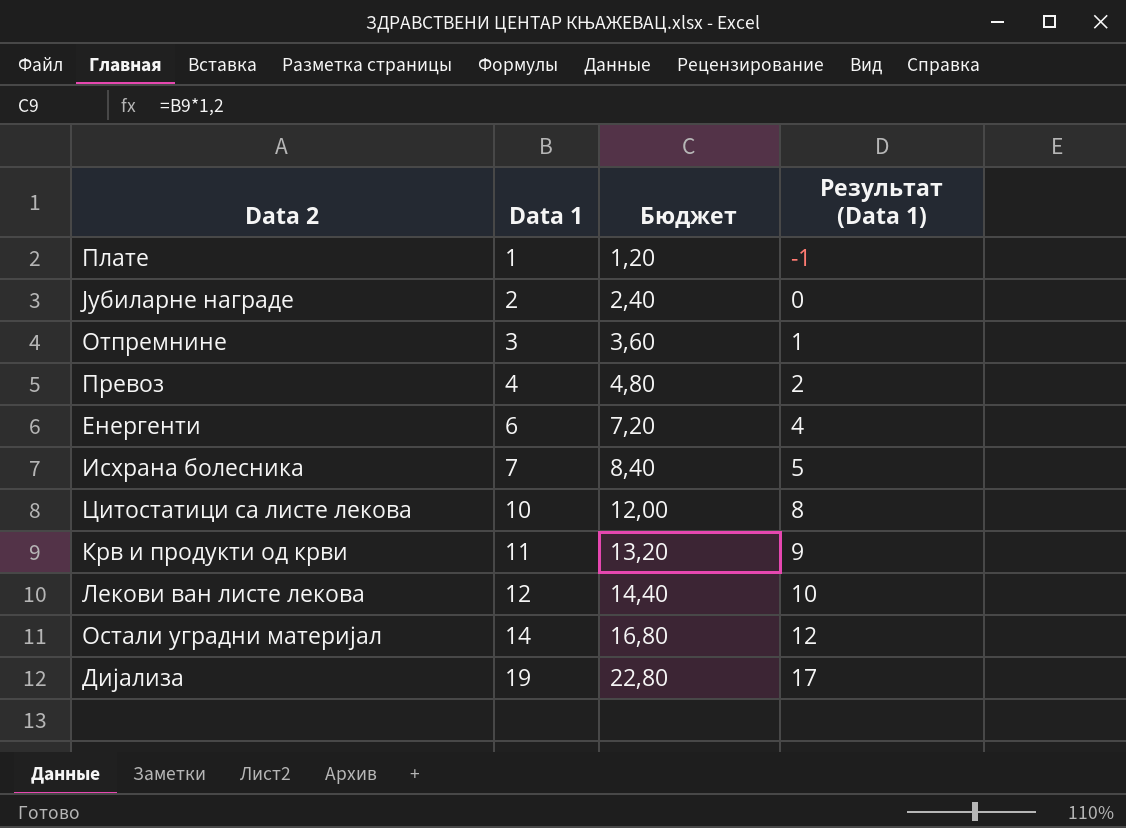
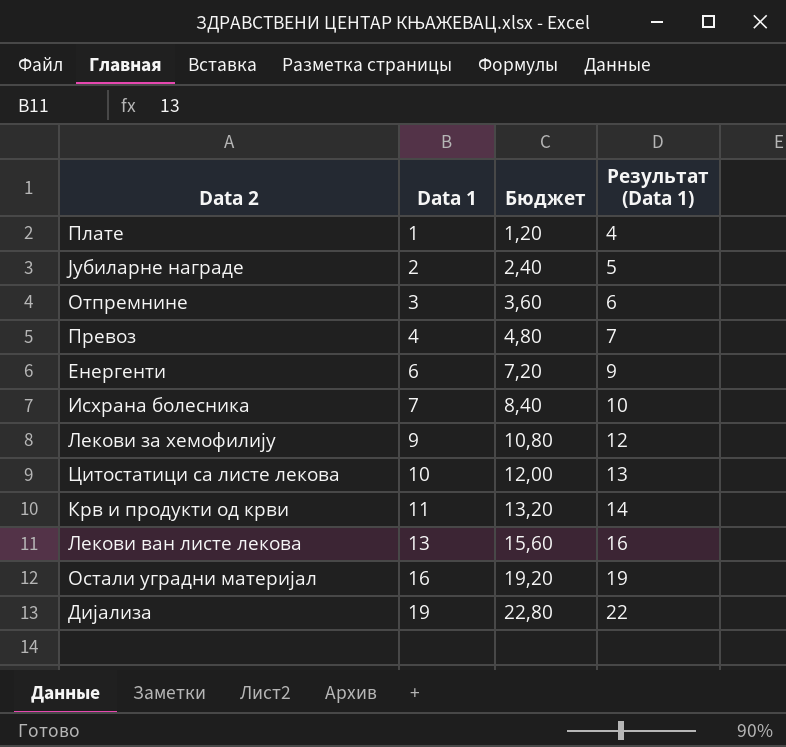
column Результат (Data 1) | formula: [Data 1] - 2 -> [Data 1] + 3
row Лекови за хемофилију: none -> 9 | 10,80 | 12
Лекови ван листе лекова | Data 1: 12 -> 13
Лекови ван листе лекова | Бюджет: 14,40 -> 15,60
Остали уградни материјал | Data 1: 14 -> 16
Остали уградни материјал | Бюджет: 16,80 -> 19,20

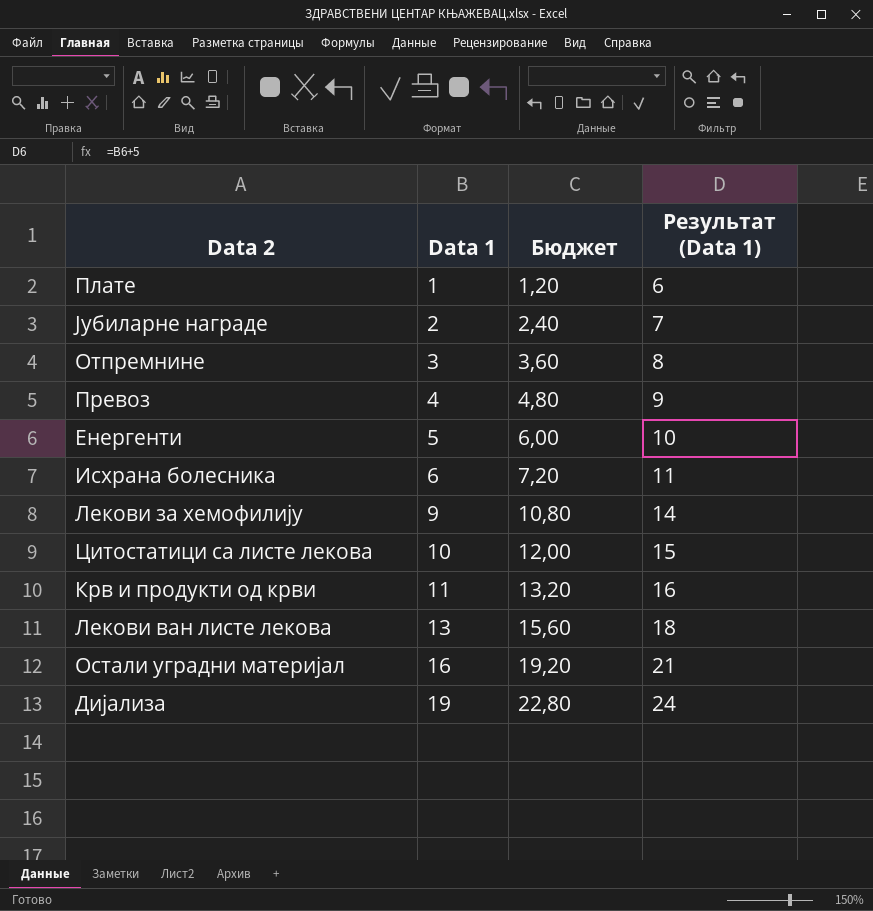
column Результат (Data 1) | formula: [Data 1] + 3 -> [Data 1] + 5
Енергенти | Data 1: 6 -> 5
Енергенти | Бюджет: 7,20 -> 6,00
Исхрана болесника | Data 1: 7 -> 6
Исхрана болесника | Бюджет: 8,40 -> 7,20

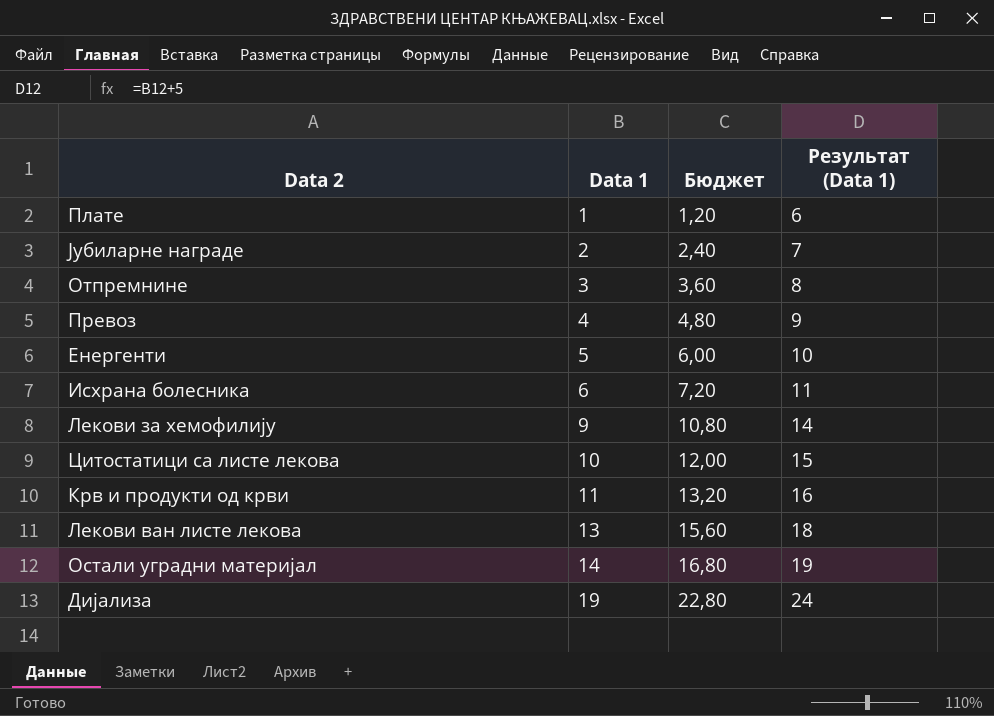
Остали уградни материјал | Data 1: 16 -> 14
Остали уградни материјал | Бюджет: 19,20 -> 16,80
Остали уградни материјал | Результат (Data 1): 21 -> 19

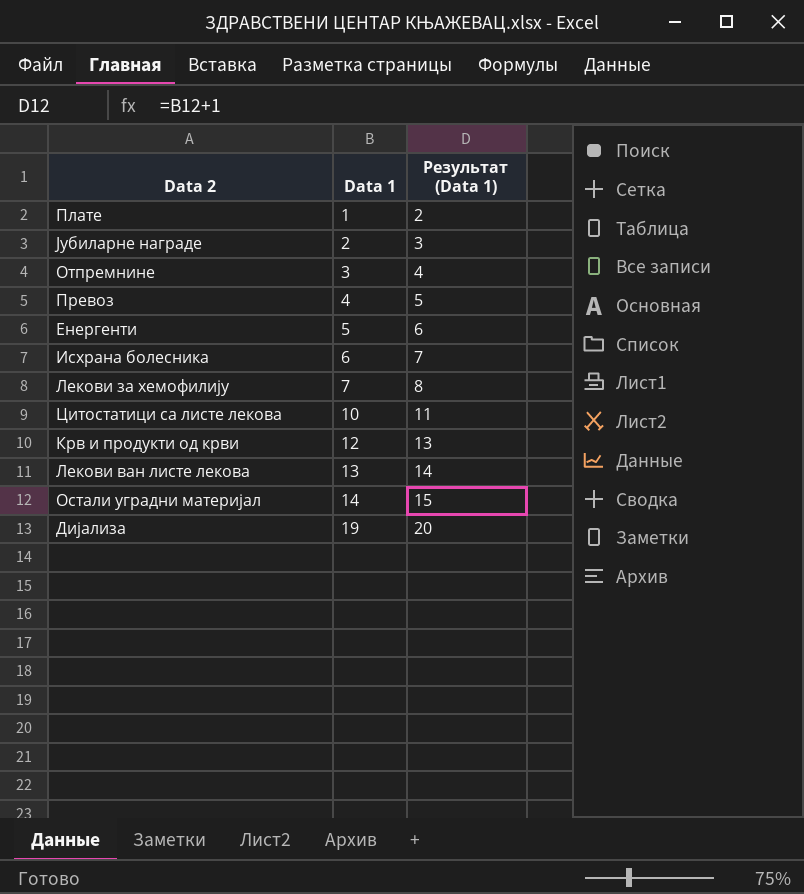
column Бюджет | formula: [Data 1] * 1,2 -> none
column Результат (Data 1) | formula: [Data 1] + 5 -> [Data 1] + 1
Лекови за хемофилију | Data 1: 9 -> 7
Крв и продукти од крви | Data 1: 11 -> 12

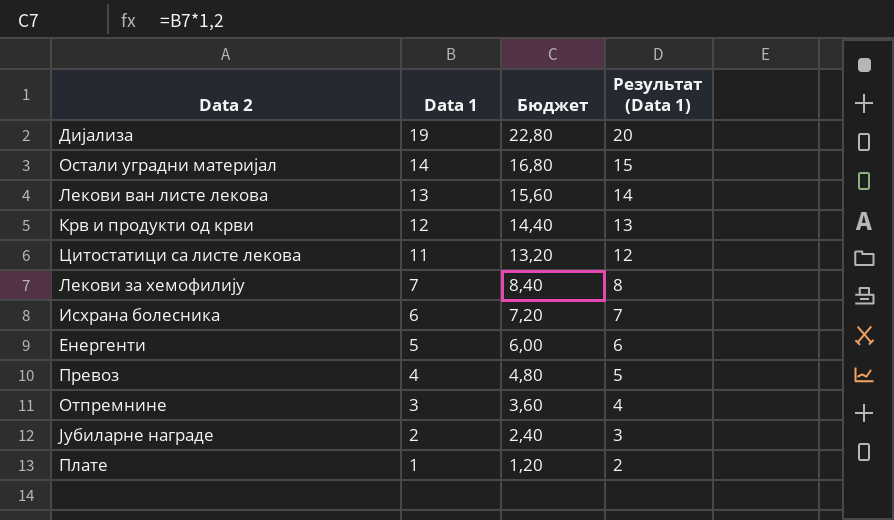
row order: Data 1 ascending -> Data 1 descending
column Бюджет | formula: none -> [Data 1] * 1,2
Цитостатици са листе лекова | Data 1: 10 -> 11
Цитостатици са листе лекова | Результат (Data 1): 11 -> 12

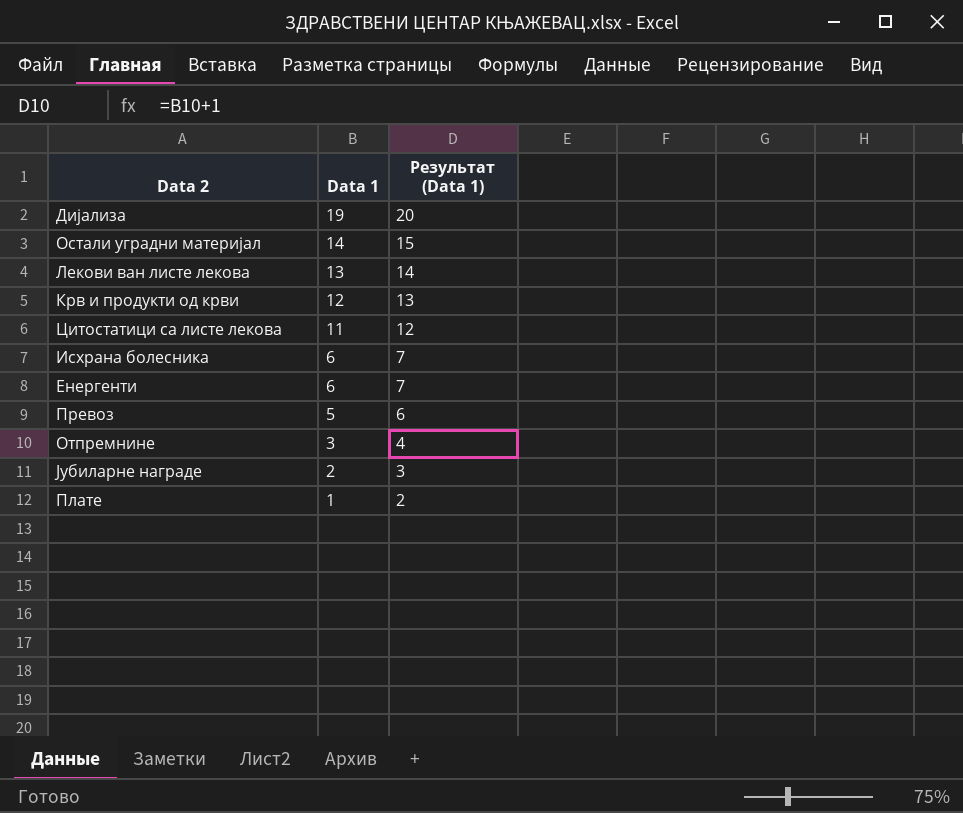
column Бюджет | formula: [Data 1] * 1,2 -> none
row Лекови за хемофилију: 7 | 8,40 | 8 -> none
Енергенти | Data 1: 5 -> 6
Енергенти | Результат (Data 1): 6 -> 7
Превоз | Data 1: 4 -> 5
Превоз | Результат (Data 1): 5 -> 6

